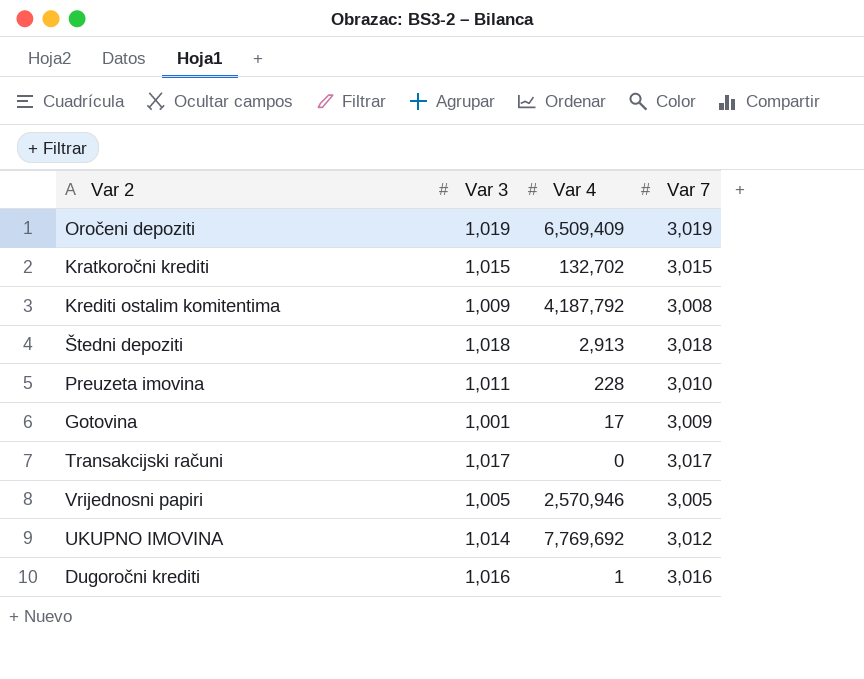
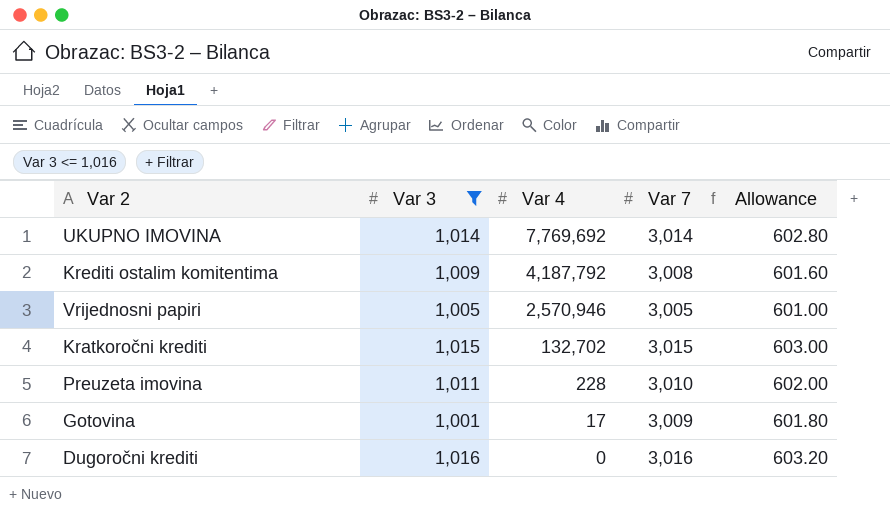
filter: none -> Var 3 <= 1,016
row order: none -> Var 4 descending
column Allowance | formula: none -> [Var 7] * 0.2
UKUPNO IMOVINA | Var 7: 3,012 -> 3,014
Dugoročni krediti | Var 4: 1 -> 0

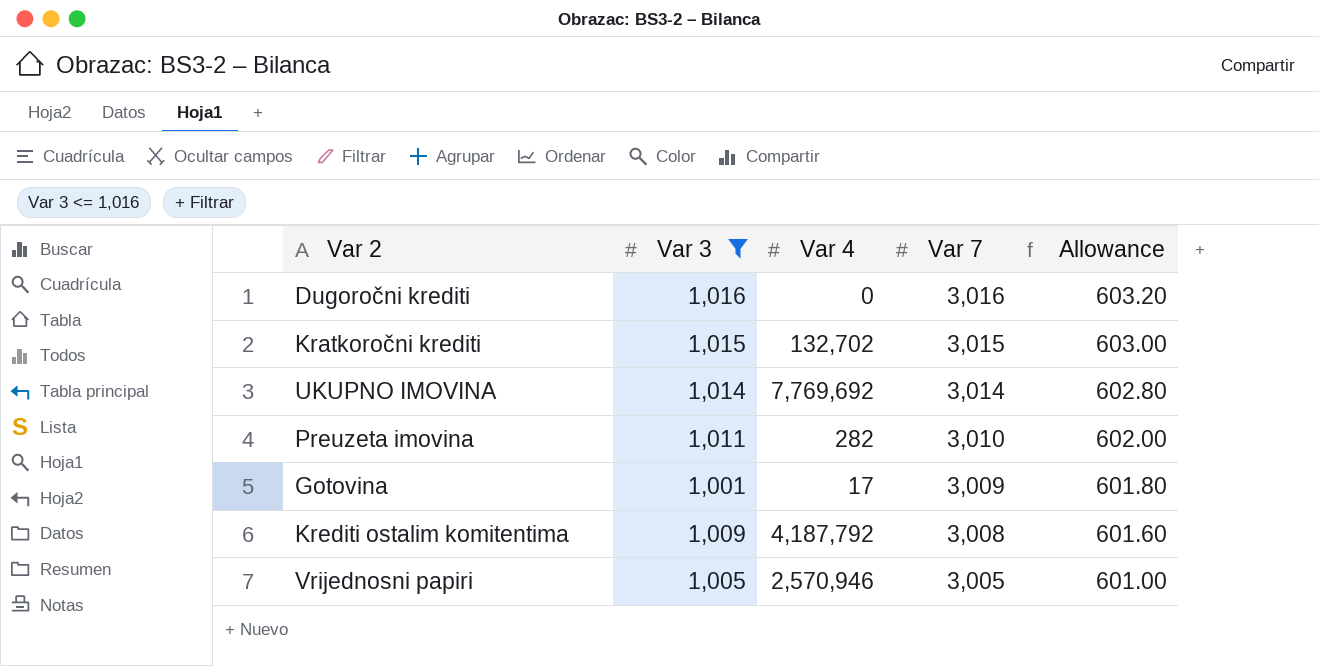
row order: Var 4 descending -> Var 7 descending
Preuzeta imovina | Var 4: 228 -> 282

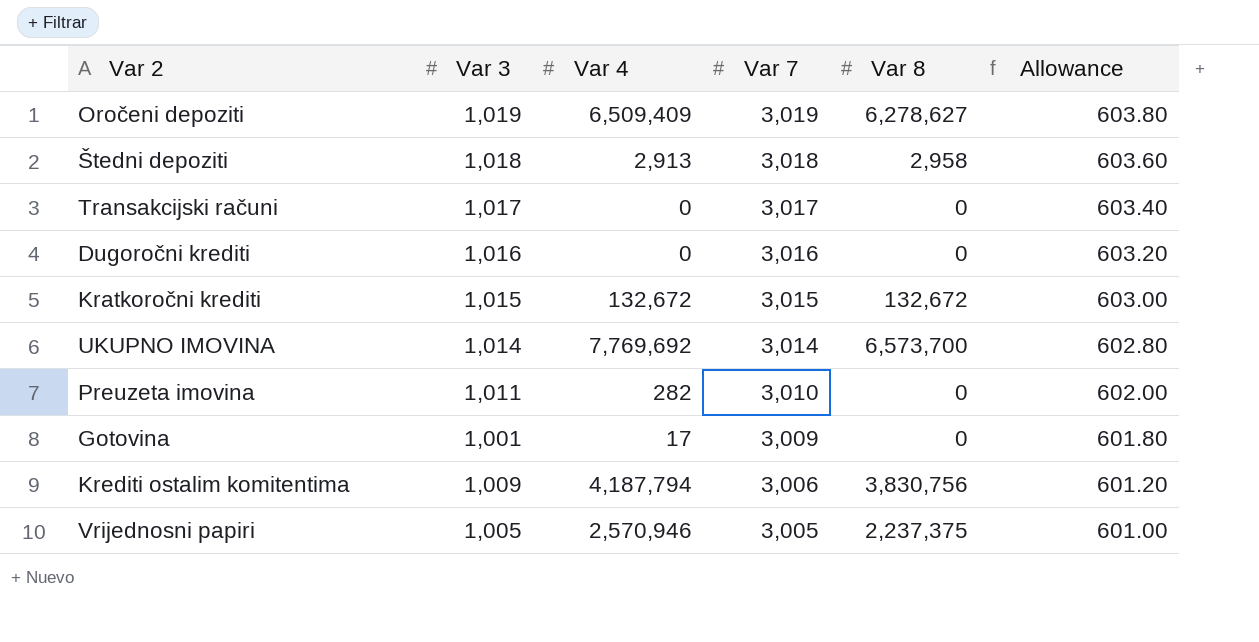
filter: Var 3 <= 1,016 -> none
column Var 8 | position: none -> 5
Kratkoročni krediti | Var 4: 132,702 -> 132,672
Krediti ostalim komitentima | Var 4: 4,187,792 -> 4,187,794
Krediti ostalim komitentima | Var 7: 3,008 -> 3,006
Krediti ostalim komitentima | Allowance: 601.60 -> 601.20

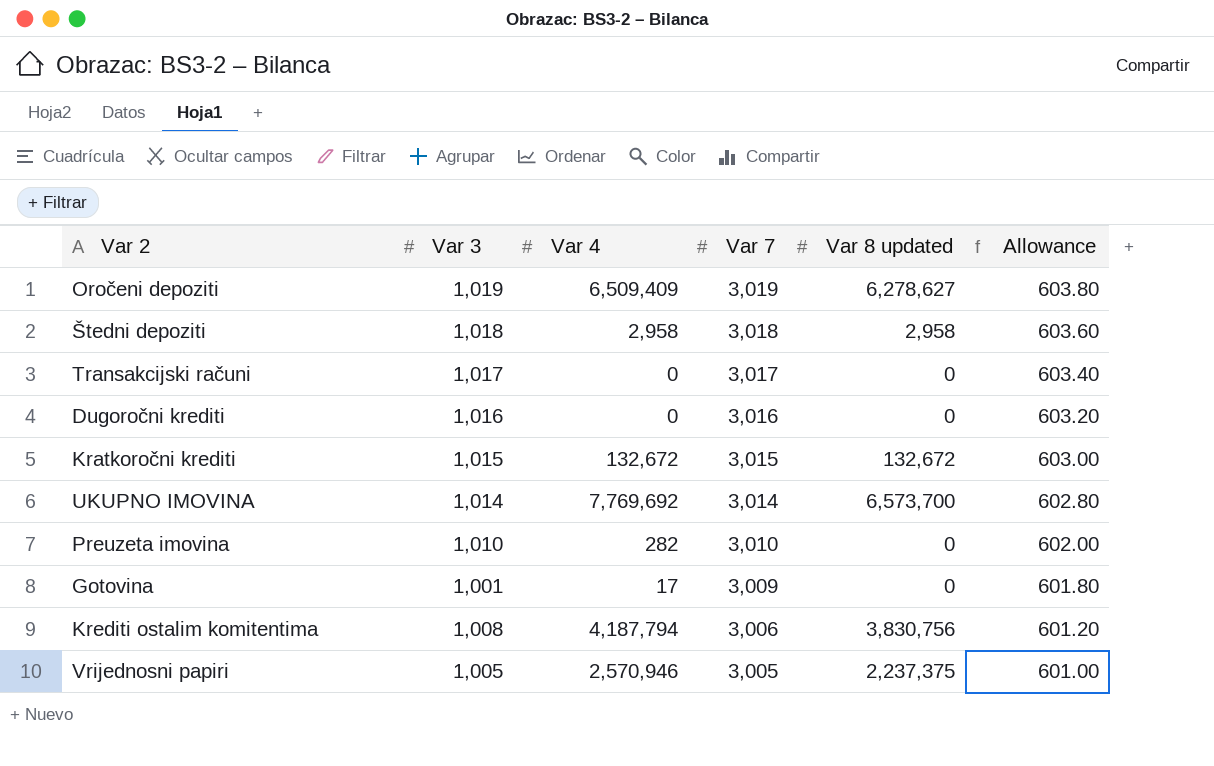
column name: Var 8 -> Var 8 updated
Štedni depoziti | Var 4: 2,913 -> 2,958
Preuzeta imovina | Var 3: 1,011 -> 1,010
Krediti ostalim komitentima | Var 3: 1,009 -> 1,008

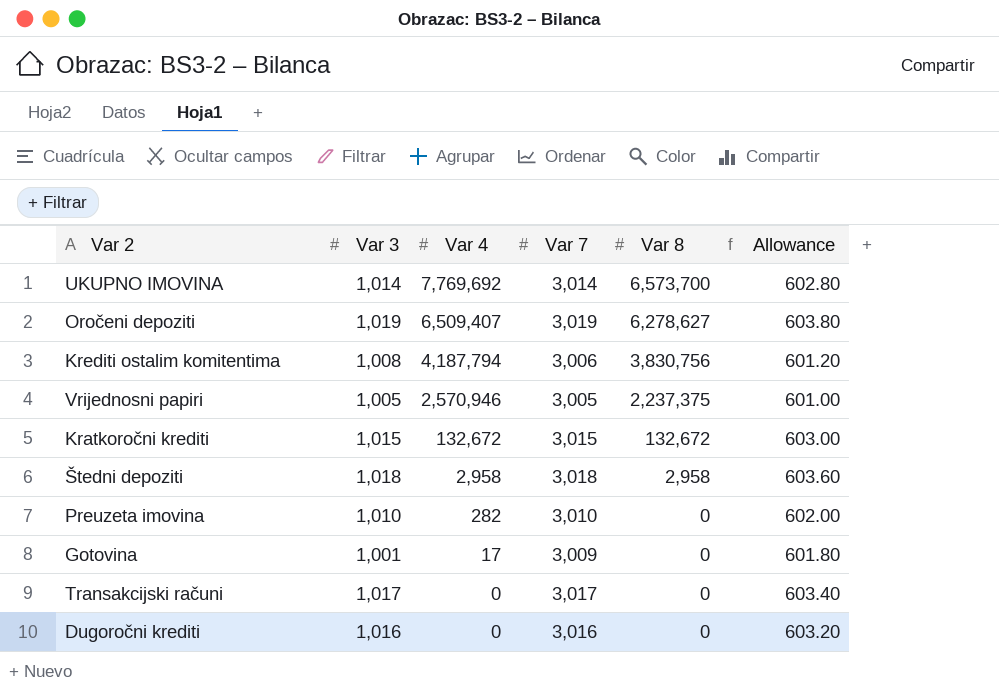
row order: Var 7 descending -> Var 4 descending
column name: Var 8 updated -> Var 8
Oročeni depoziti | Var 4: 6,509,409 -> 6,509,407

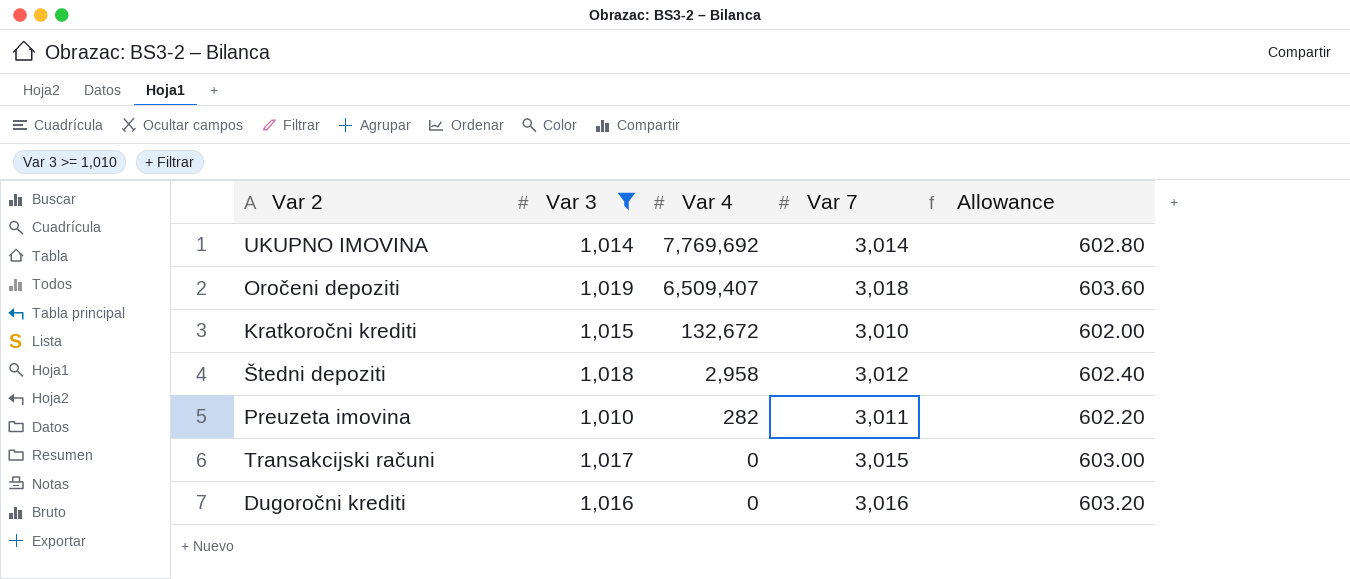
filter: none -> Var 3 >= 1,010
column Var 8 | position: 5 -> none
Oročeni depoziti | Var 7: 3,019 -> 3,018
Oročeni depoziti | Allowance: 603.80 -> 603.60
Kratkoročni krediti | Var 7: 3,015 -> 3,010
Kratkoročni krediti | Allowance: 603.00 -> 602.00
Štedni depoziti | Var 7: 3,018 -> 3,012
Štedni depoziti | Allowance: 603.60 -> 602.40
Preuzeta imovina | Var 7: 3,010 -> 3,011
Preuzeta imovina | Allowance: 602.00 -> 602.20
Transakcijski računi | Var 7: 3,017 -> 3,015
Transakcijski računi | Allowance: 603.40 -> 603.00

